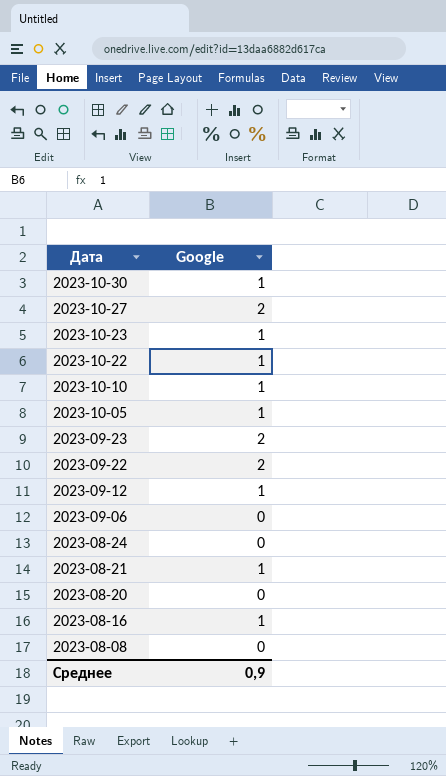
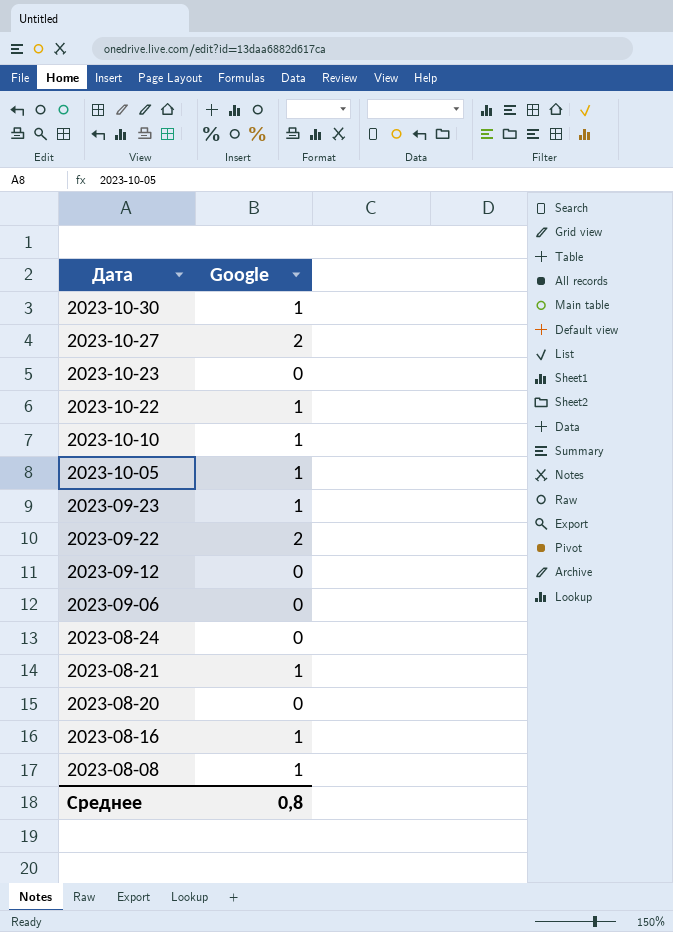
2023-10-23 | Google: 1 -> 0
2023-09-23 | Google: 2 -> 1
2023-09-12 | Google: 1 -> 0
2023-08-08 | Google: 0 -> 1
Среднее | Google: 0,9 -> 0,8

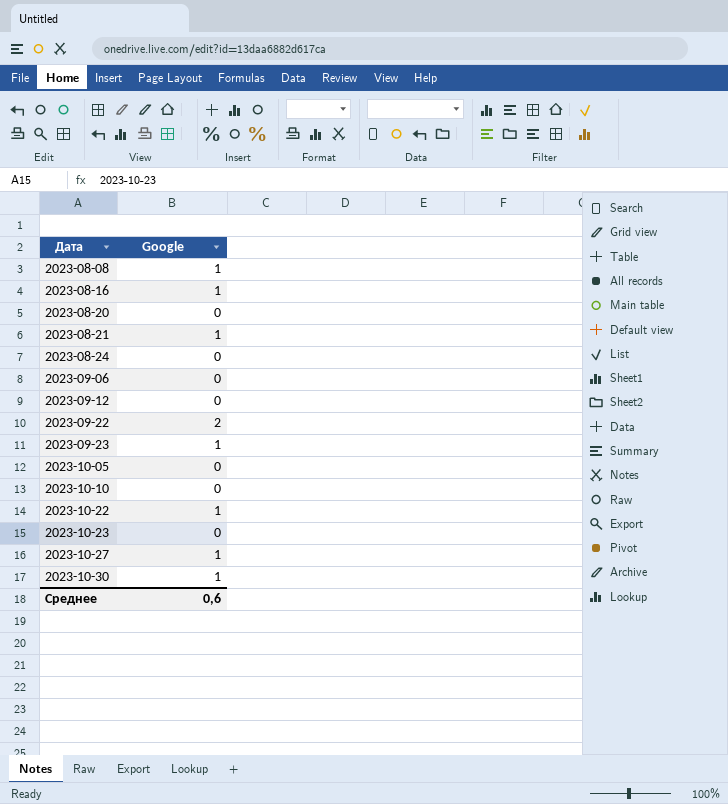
row order: Дата descending -> Дата ascending
2023-10-05 | Google: 1 -> 0
2023-10-10 | Google: 1 -> 0
2023-10-27 | Google: 2 -> 1
Среднее | Google: 0,8 -> 0,6

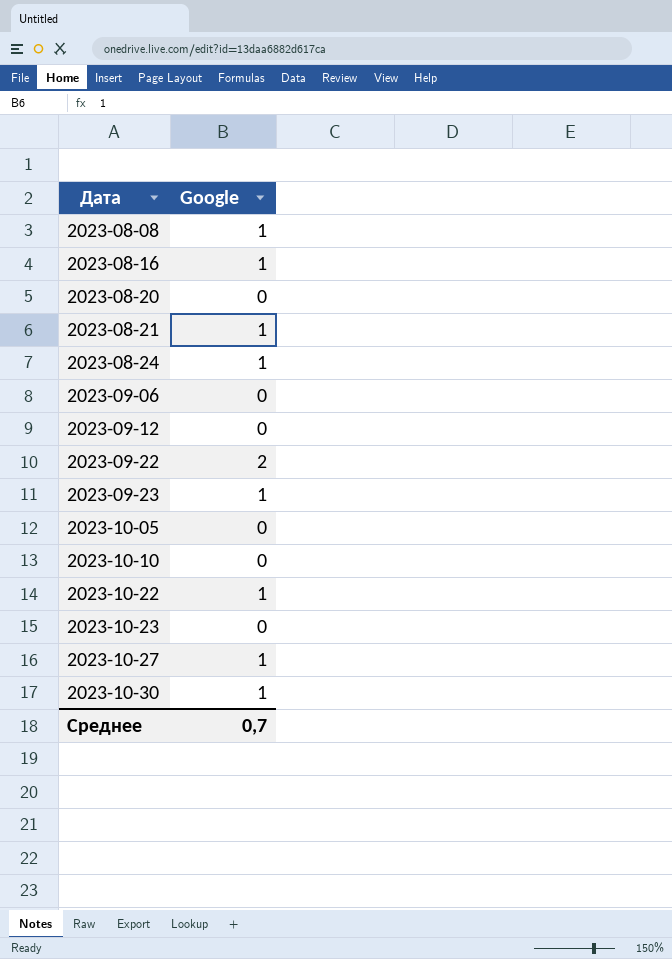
2023-08-24 | Google: 0 -> 1
Среднее | Google: 0,6 -> 0,7

